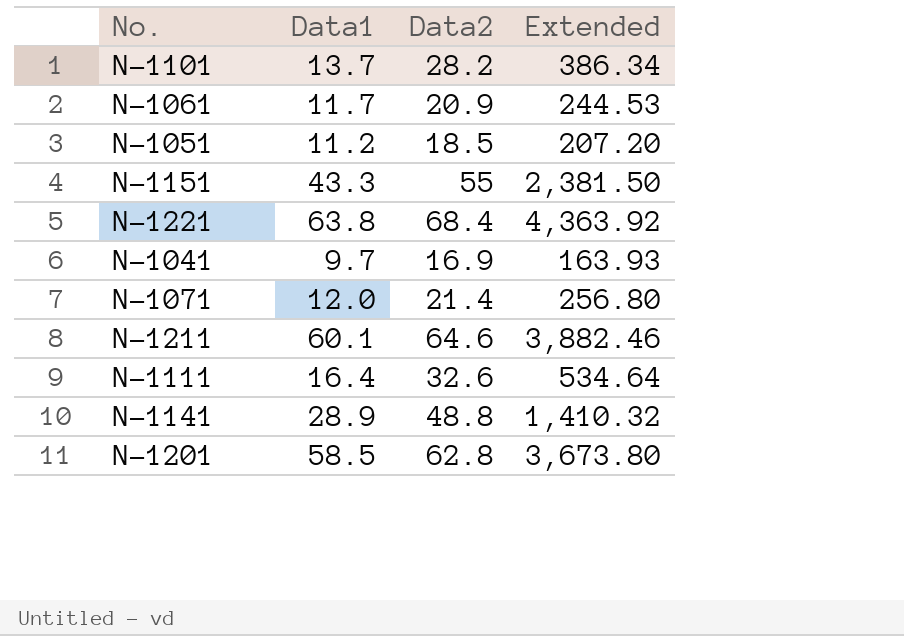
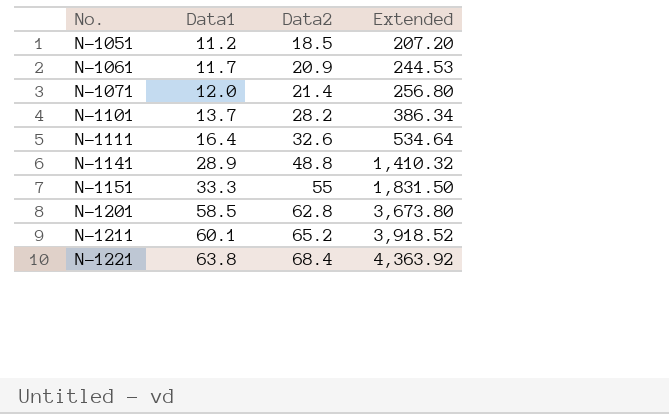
row order: none -> No. ascending
row N-1041: 9.7 | 16.9 | 163.93 -> none
N-1151 | Data1: 43.3 -> 33.3
N-1151 | Extended: 2,381.50 -> 1,831.50
N-1211 | Data2: 64.6 -> 65.2
N-1211 | Extended: 3,882.46 -> 3,918.52

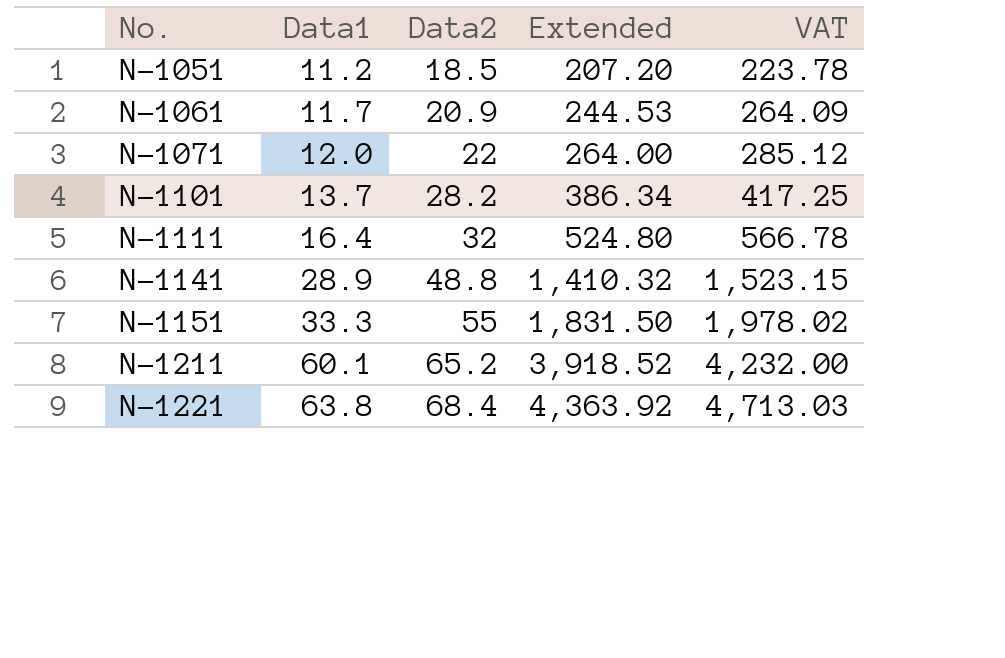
column VAT | formula: none -> [Extended] * 1.08
row N-1201: 58.5 | 62.8 | 3,673.80 -> none
N-1071 | Data2: 21.4 -> 22
N-1071 | Extended: 256.80 -> 264.00
N-1111 | Data2: 32.6 -> 32
N-1111 | Extended: 534.64 -> 524.80

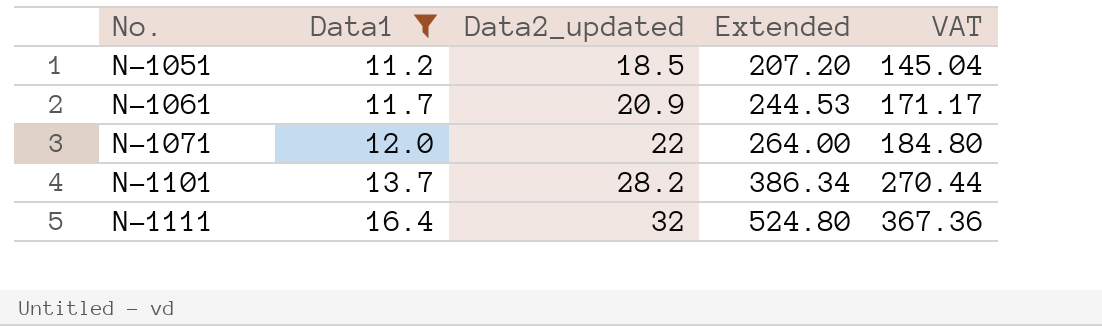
filter: none -> Data1 <= 16.4
column name: Data2 -> Data2_updated
column VAT | formula: [Extended] * 1.08 -> [Extended] * 0.7

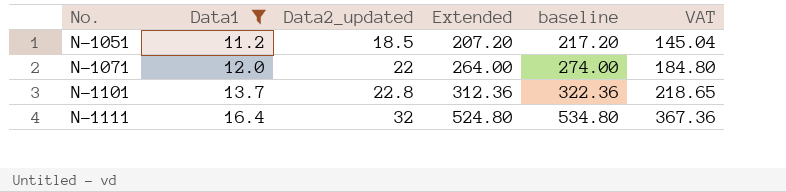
column baseline | formula: none -> [Extended] + 10
row N-1061: 11.7 | 20.9 | 244.53 | 171.17 -> none
N-1101 | Data2_updated: 28.2 -> 22.8
N-1101 | Extended: 386.34 -> 312.36
N-1101 | VAT: 270.44 -> 218.65

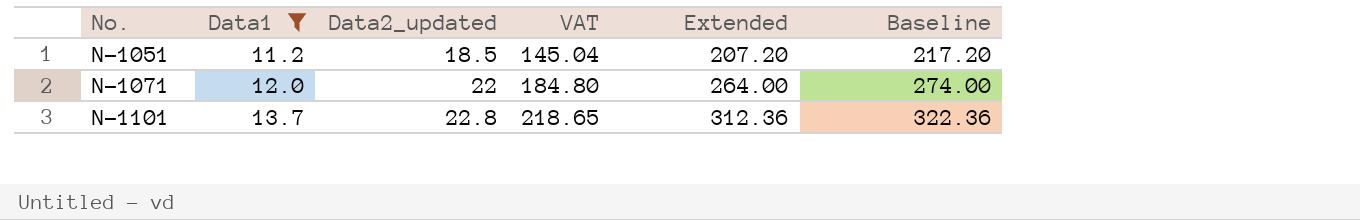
column VAT | position: 6 -> 4
column name: baseline -> Baseline
row N-1111: 16.4 | 32 | 524.80 | 534.80 | 367.36 -> none

